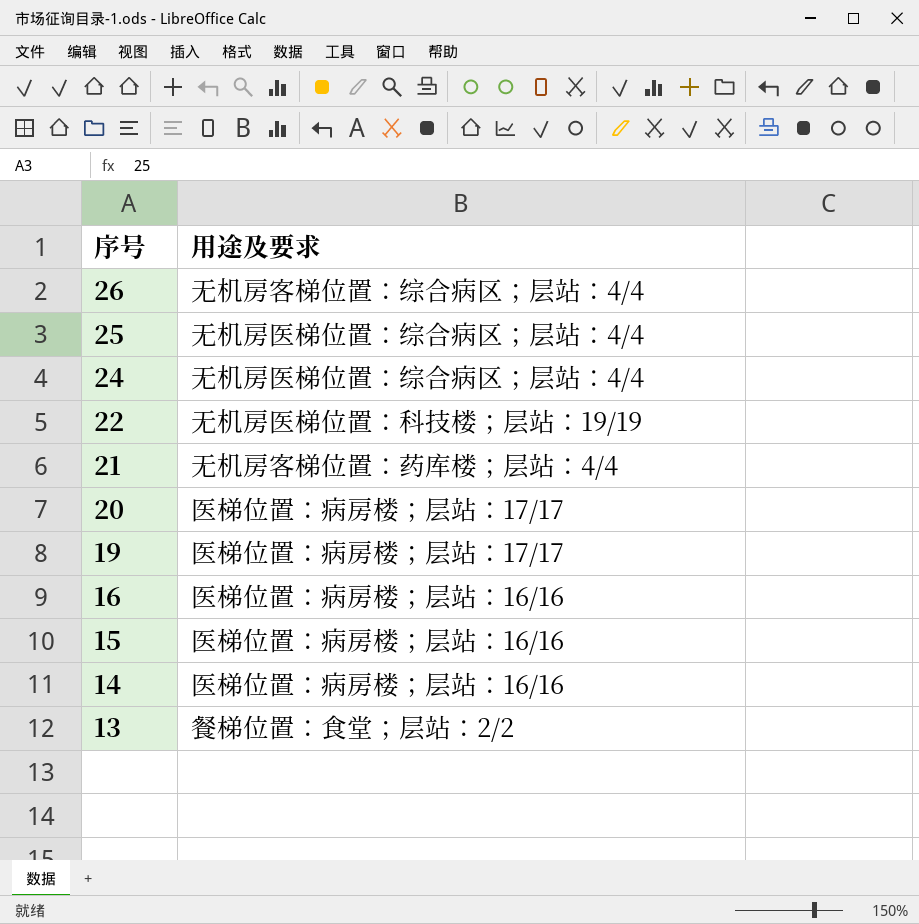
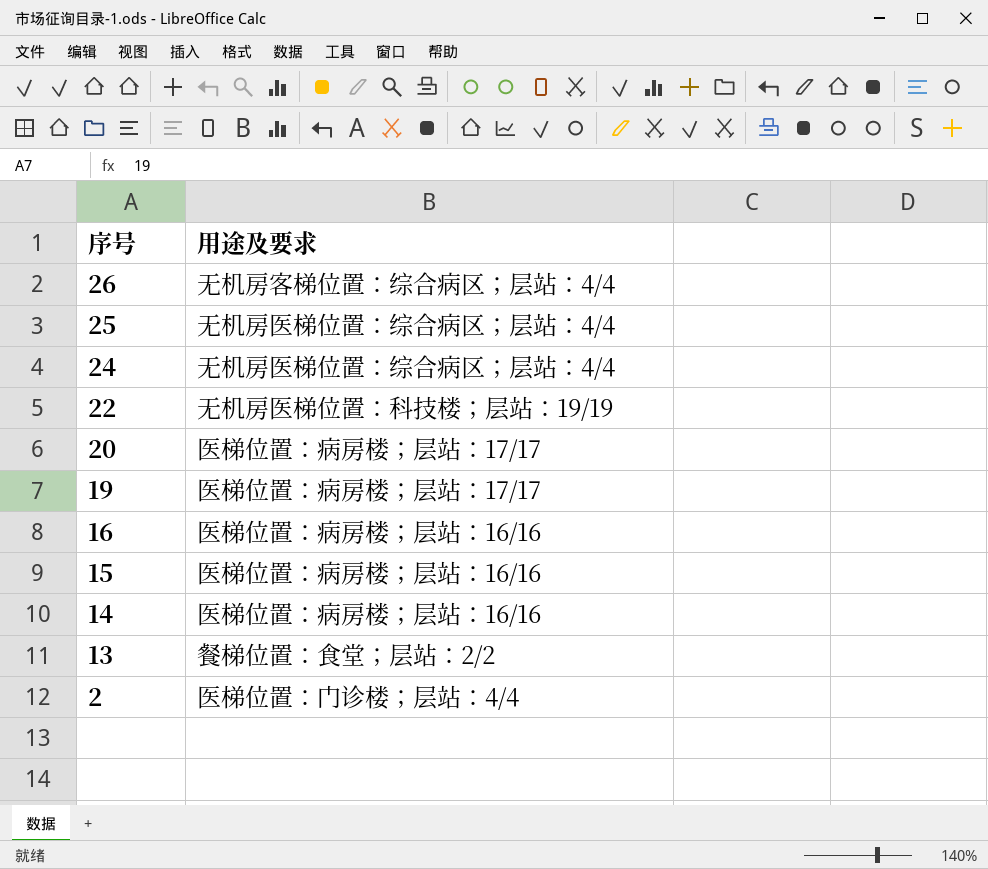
row 21: 无机房客梯位置：药库楼；层站：4/4 -> none
row 2: none -> 医梯位置：门诊楼；层站：4/4

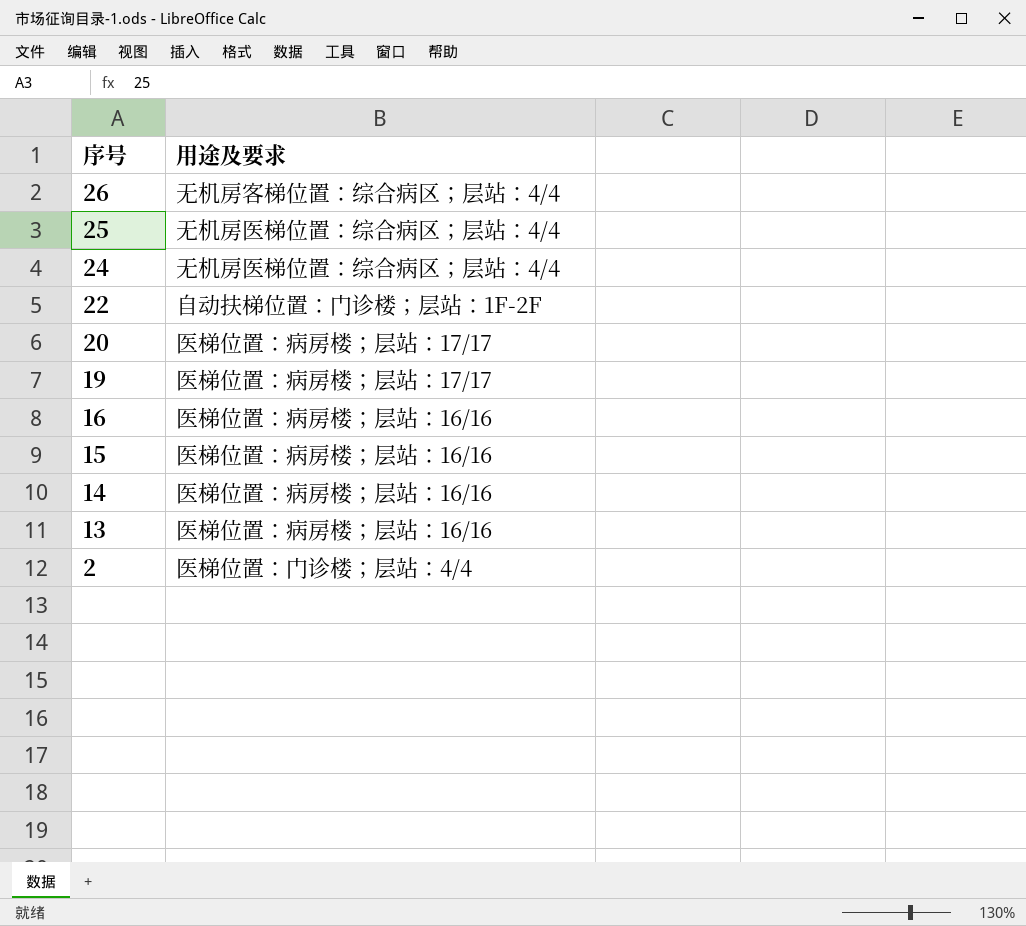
22 | 用途及要求: 无机房医梯位置：科技楼；层站：19/19 -> 自动扶梯位置：门诊楼；层站：1F-2F
13 | 用途及要求: 餐梯位置：食堂；层站：2/2 -> 医梯位置：病房楼；层站：16/16

